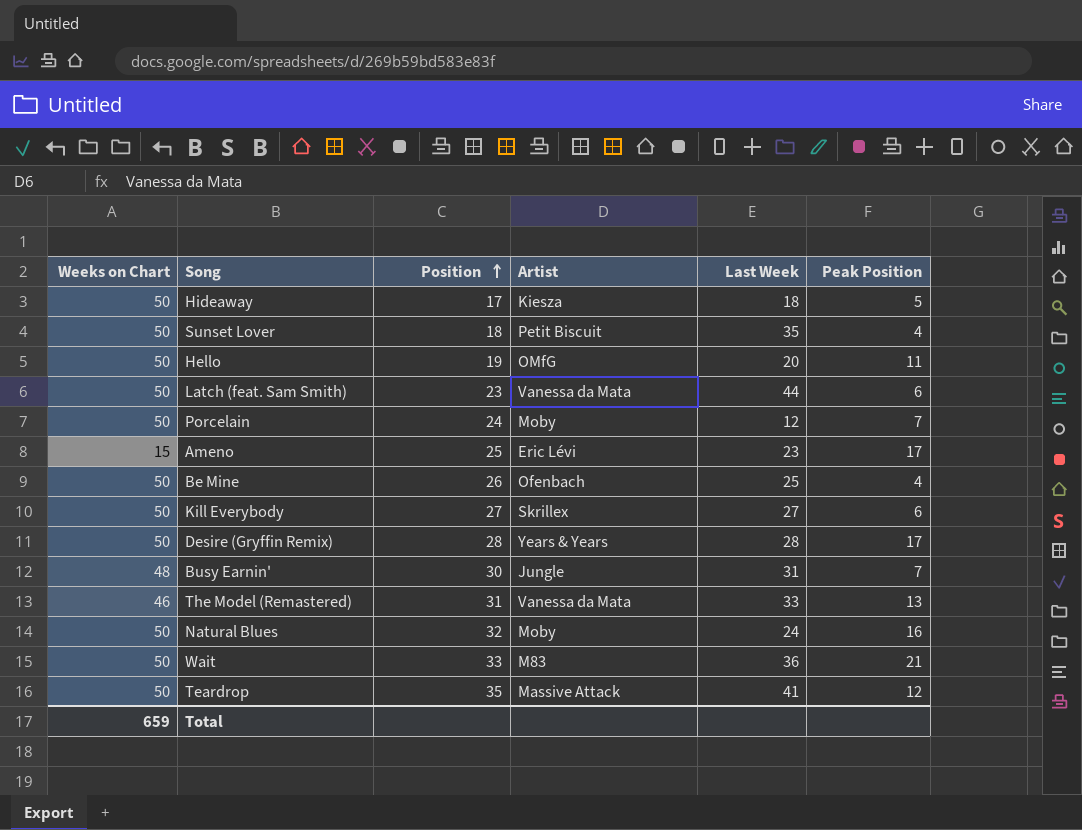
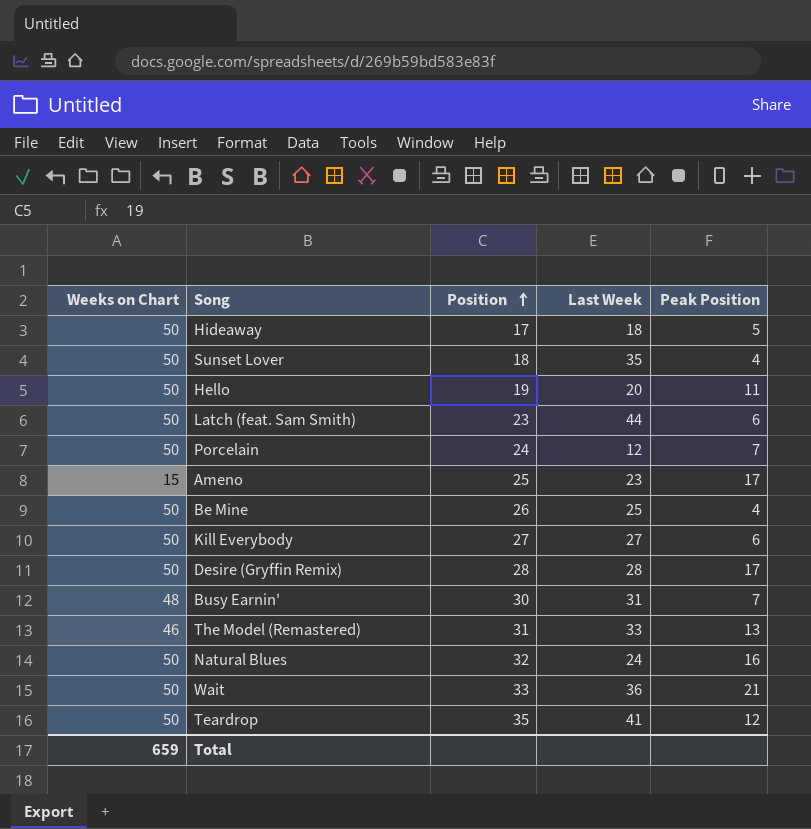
column Artist | position: 4 -> none

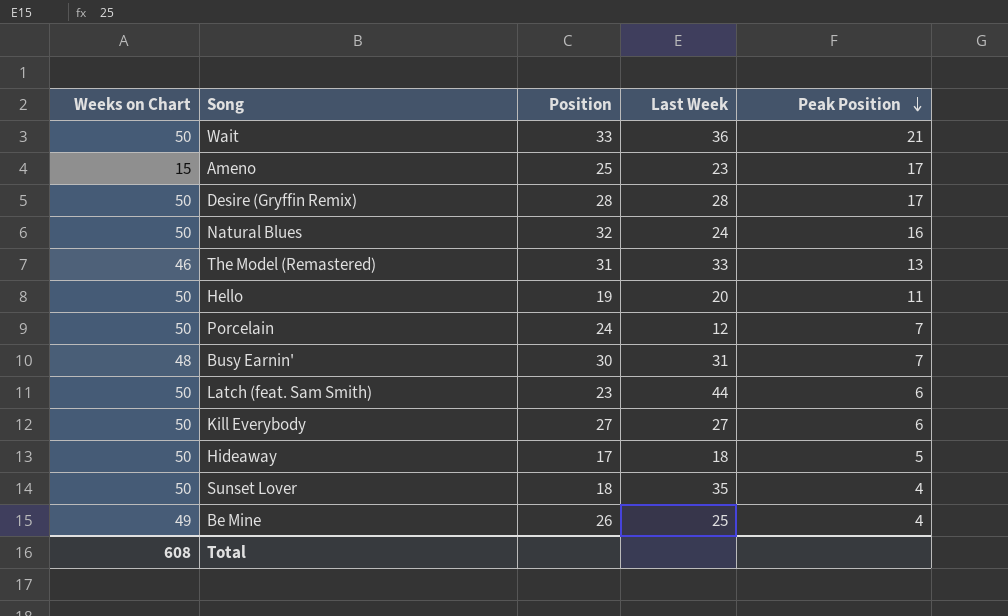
row order: Position ascending -> Peak Position descending
row Teardrop: 50 | 35 | 41 | 12 -> none
Be Mine | Weeks on Chart: 50 -> 49
Total | Weeks on Chart: 659 -> 608

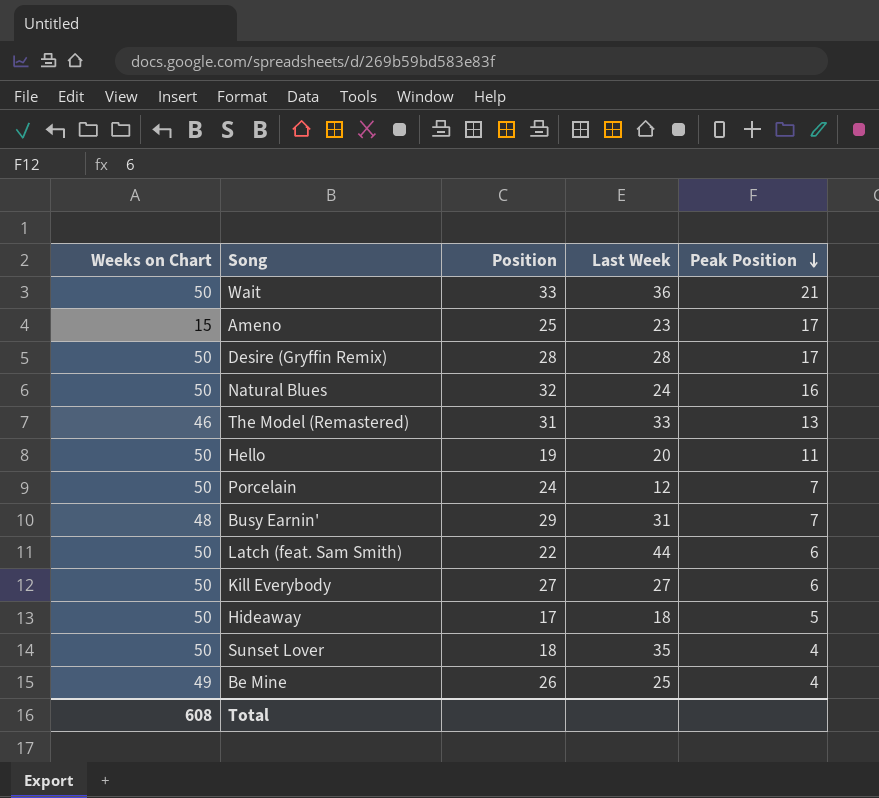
Busy Earnin' | Position: 30 -> 29
Latch (feat. Sam Smith) | Position: 23 -> 22

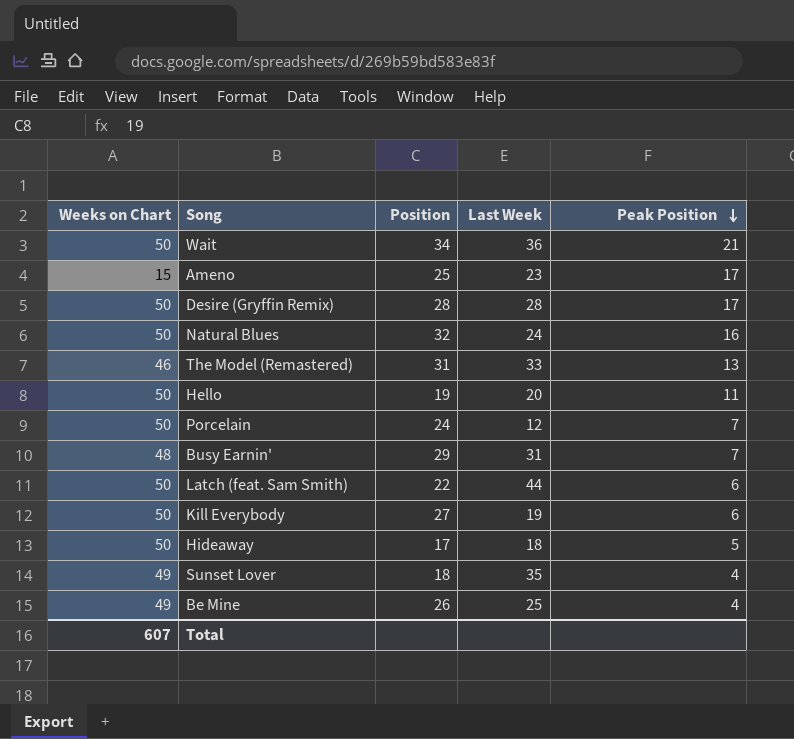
Wait | Position: 33 -> 34
Kill Everybody | Last Week: 27 -> 19
Sunset Lover | Weeks on Chart: 50 -> 49
Total | Weeks on Chart: 608 -> 607

